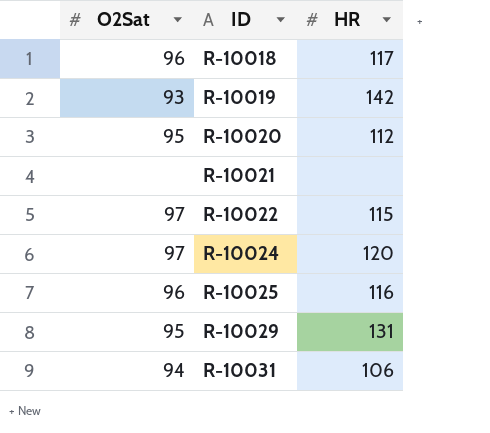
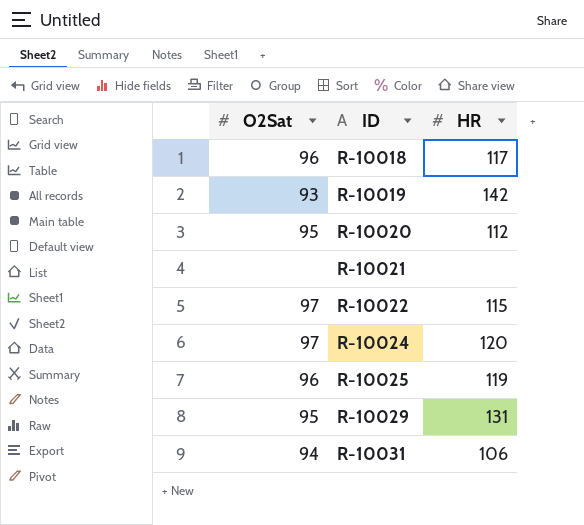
R-10025 | HR: 116 -> 119

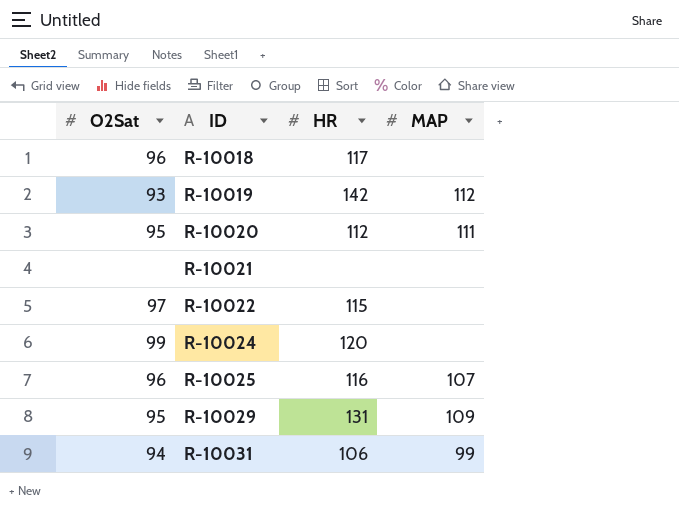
column MAP | position: none -> 4
R-10024 | O2Sat: 97 -> 99
R-10025 | HR: 119 -> 116

